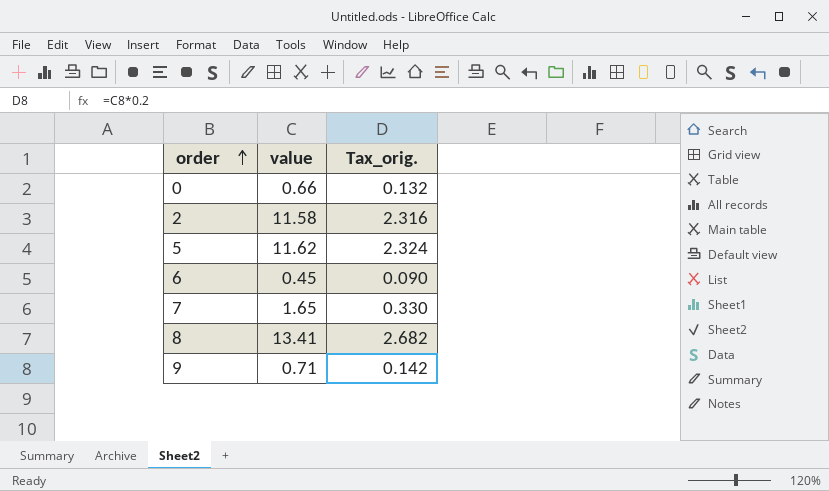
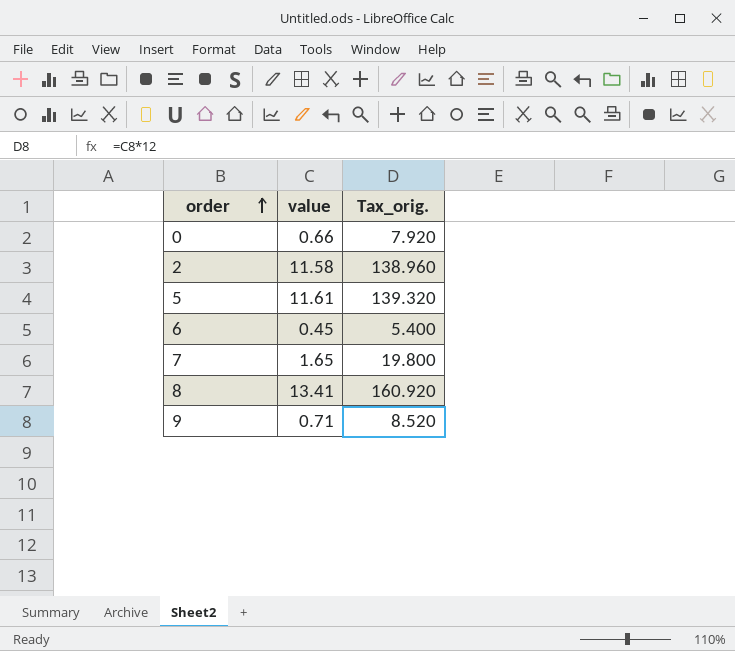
column Tax_orig. | formula: [value] * 0.2 -> [value] * 12
5 | value: 11.62 -> 11.61

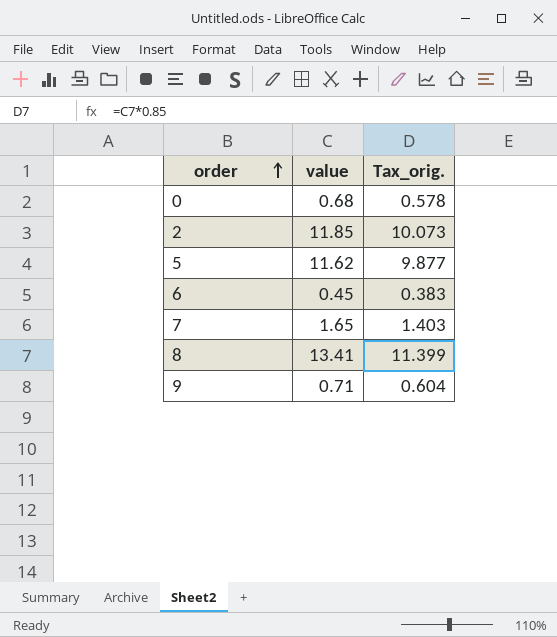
column Tax_orig. | formula: [value] * 12 -> [value] * 0.85
0 | value: 0.66 -> 0.68
2 | value: 11.58 -> 11.85
5 | value: 11.61 -> 11.62

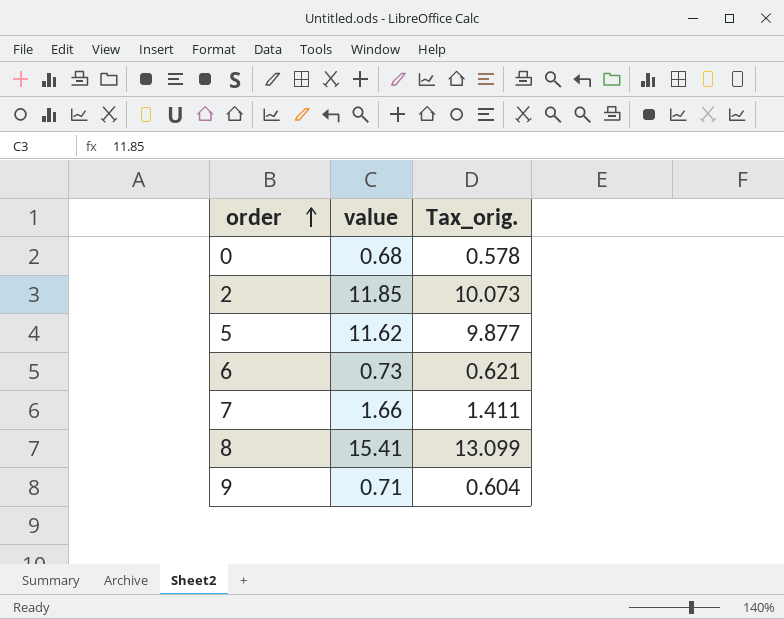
6 | value: 0.45 -> 0.73
6 | Tax_orig.: 0.383 -> 0.621
7 | value: 1.65 -> 1.66
7 | Tax_orig.: 1.403 -> 1.411
8 | value: 13.41 -> 15.41
8 | Tax_orig.: 11.399 -> 13.099

